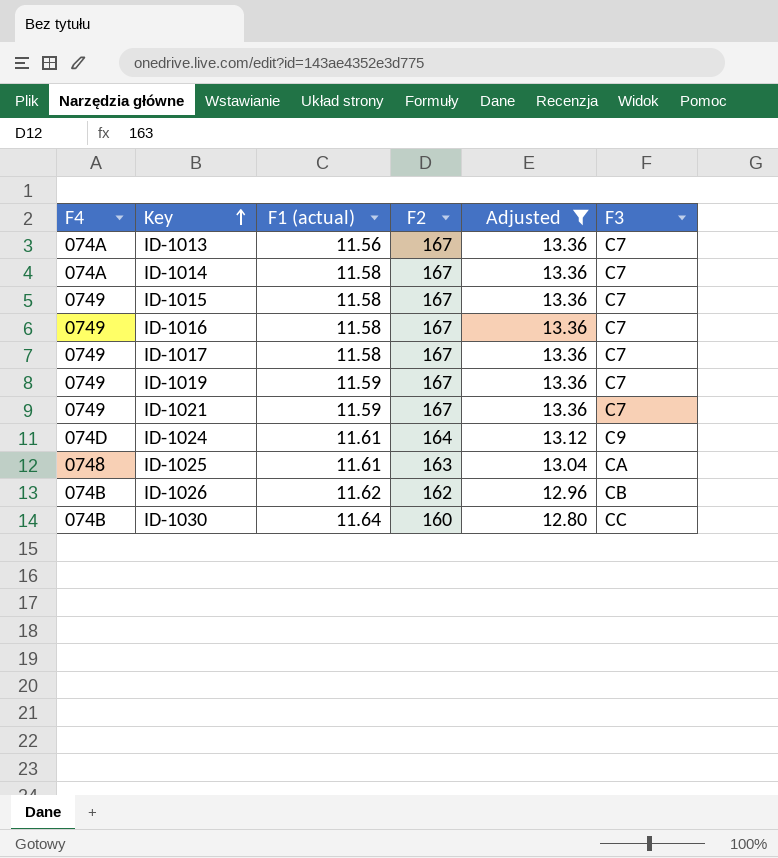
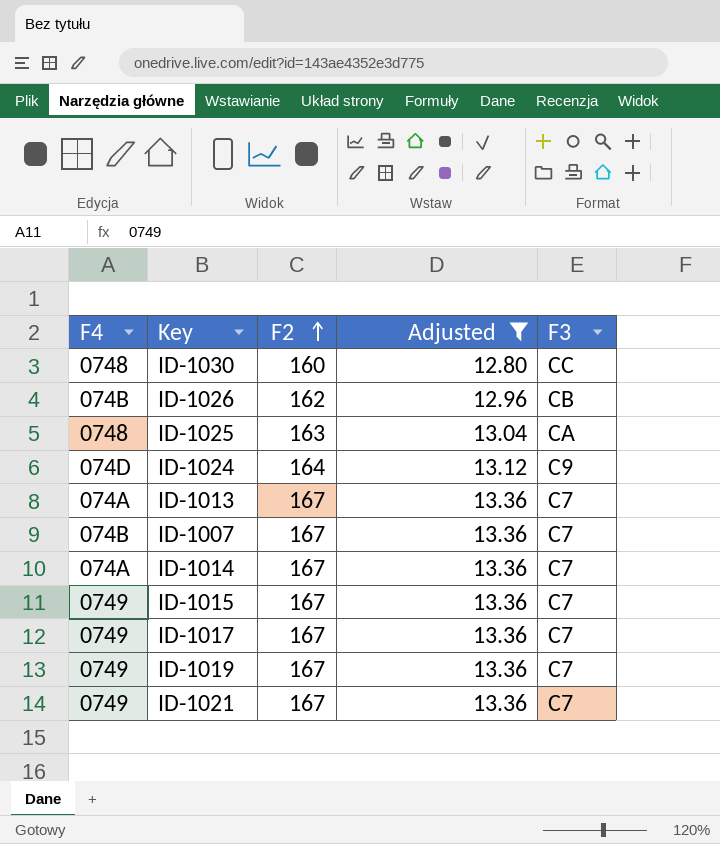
row order: Key ascending -> F2 ascending
column F1 (actual) | position: 3 -> none
row ID-1016: 0749 | 11.58 | 167 | 13.36 | C7 -> none
ID-1030 | F4: 074B -> 0748
row ID-1007: none -> 074B | 167 | 13.36 | C7

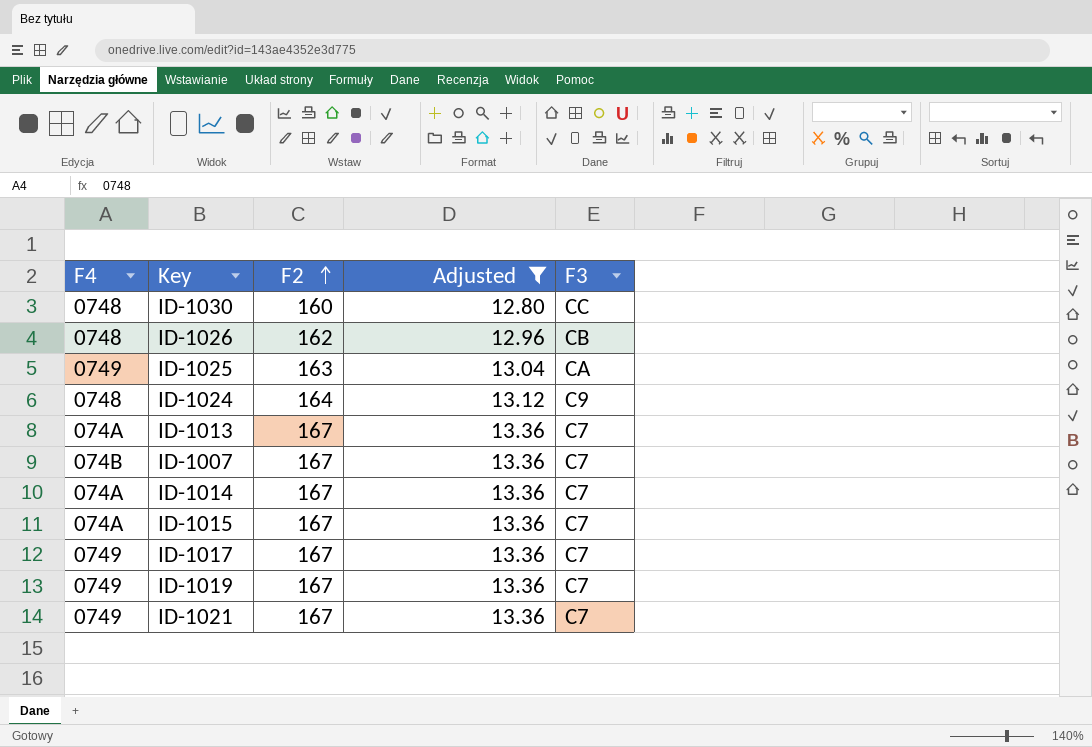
ID-1026 | F4: 074B -> 0748
ID-1025 | F4: 0748 -> 0749
ID-1024 | F4: 074D -> 0748
ID-1015 | F4: 0749 -> 074A

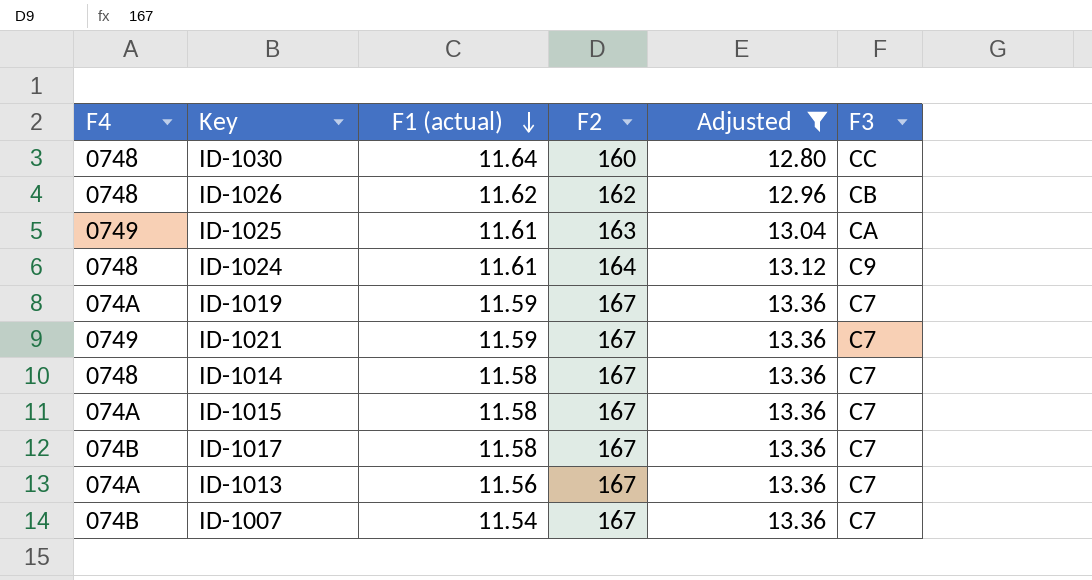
row order: F2 ascending -> F1 (actual) descending
column F1 (actual) | position: none -> 3
ID-1019 | F4: 0749 -> 074A
ID-1014 | F4: 074A -> 0748
ID-1017 | F4: 0749 -> 074B

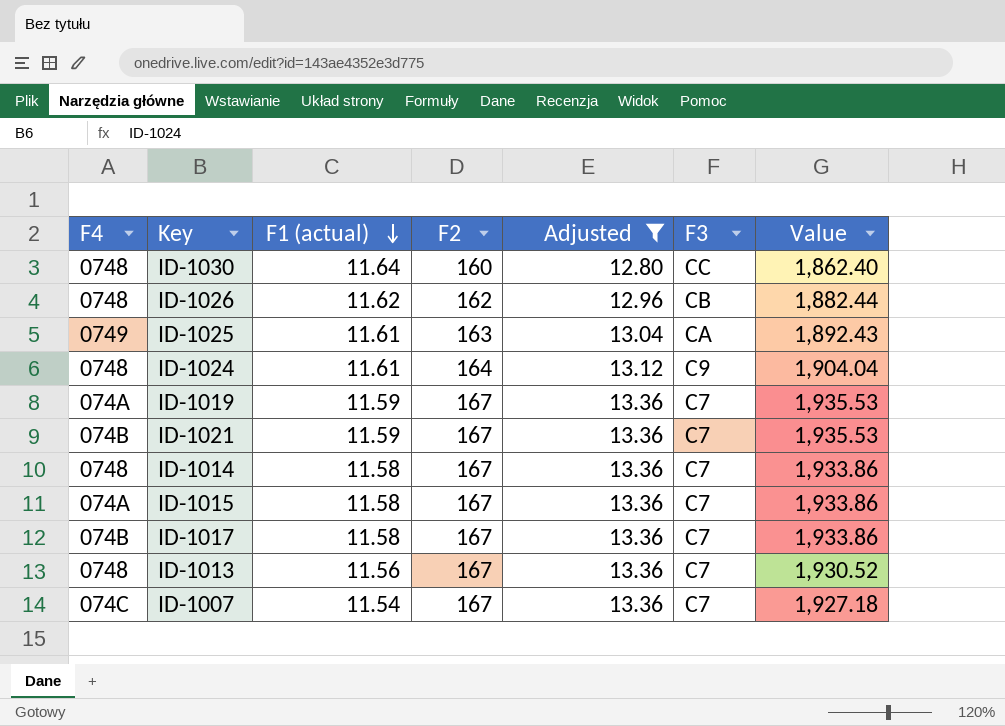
column Value | formula: none -> [F1 (actual)] * [F2]
ID-1021 | F4: 0749 -> 074B
ID-1013 | F4: 074A -> 0748
ID-1007 | F4: 074B -> 074C

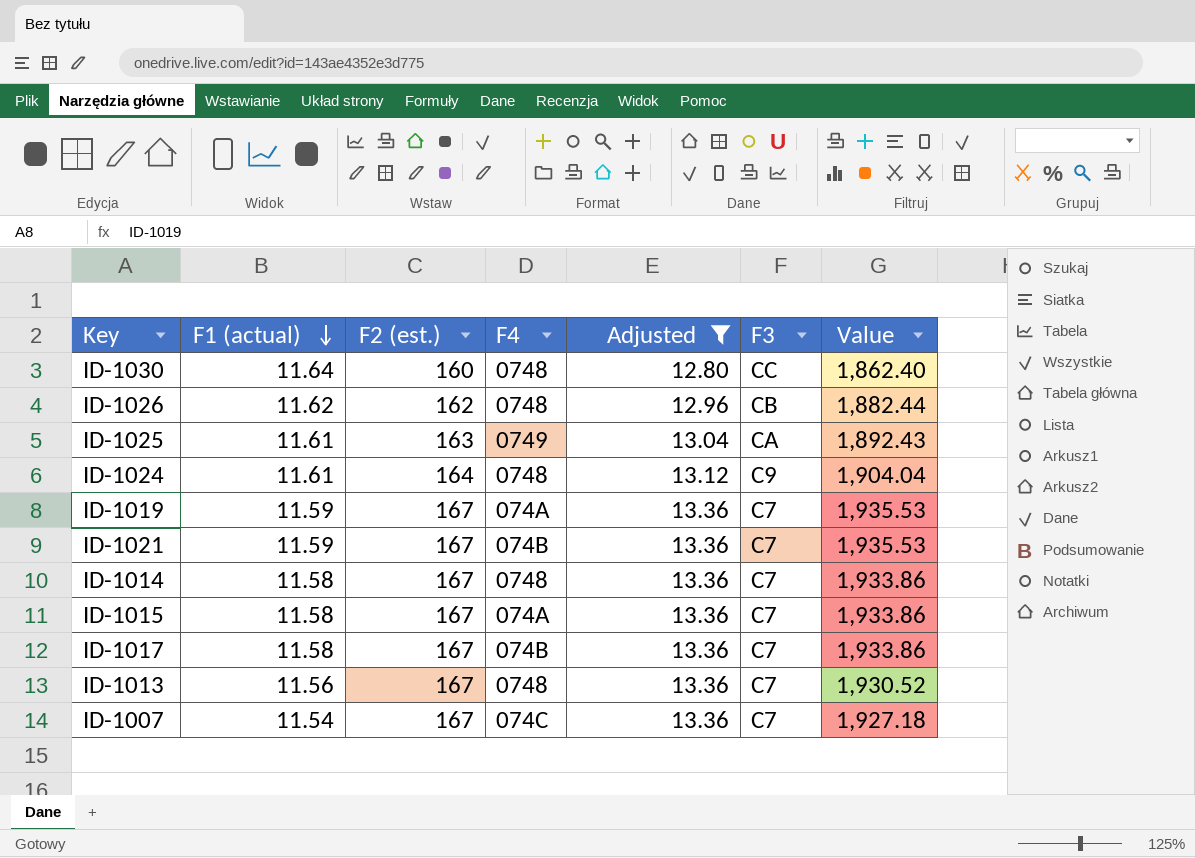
column name: F2 -> F2 (est.)
column F4 | position: 1 -> 4

